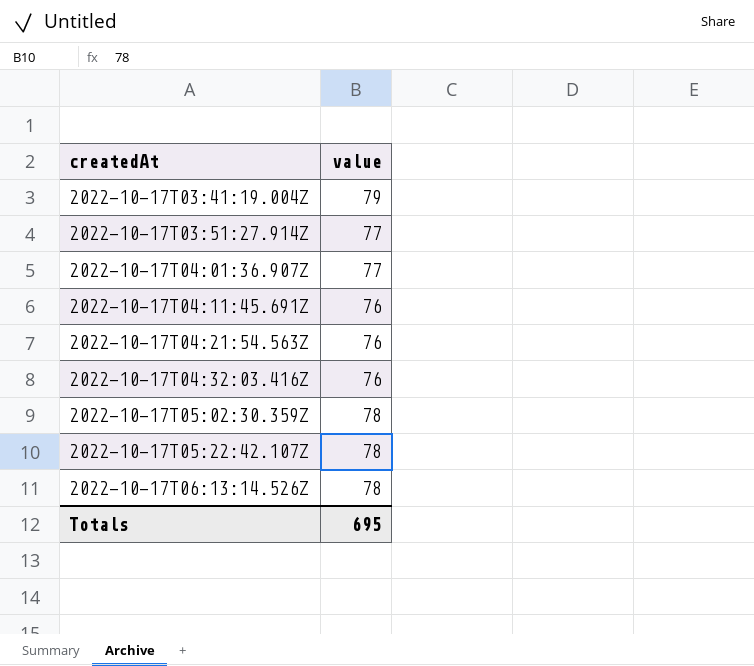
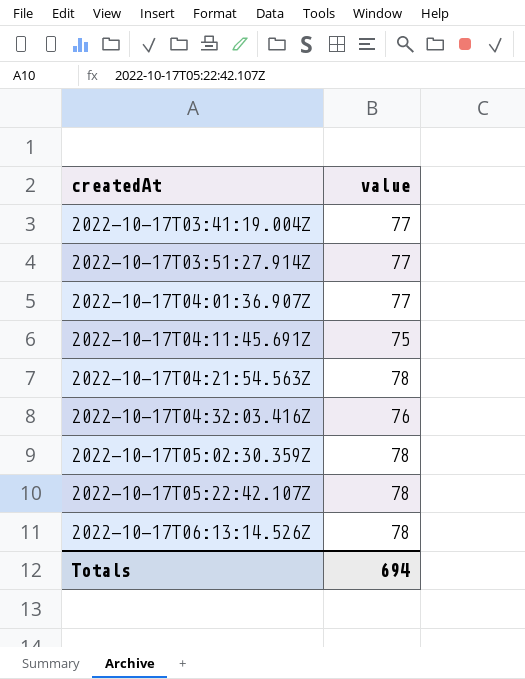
2022-10-17T03:41:19.004Z | value: 79 -> 77
2022-10-17T04:11:45.691Z | value: 76 -> 75
2022-10-17T04:21:54.563Z | value: 76 -> 78
Totals | value: 695 -> 694

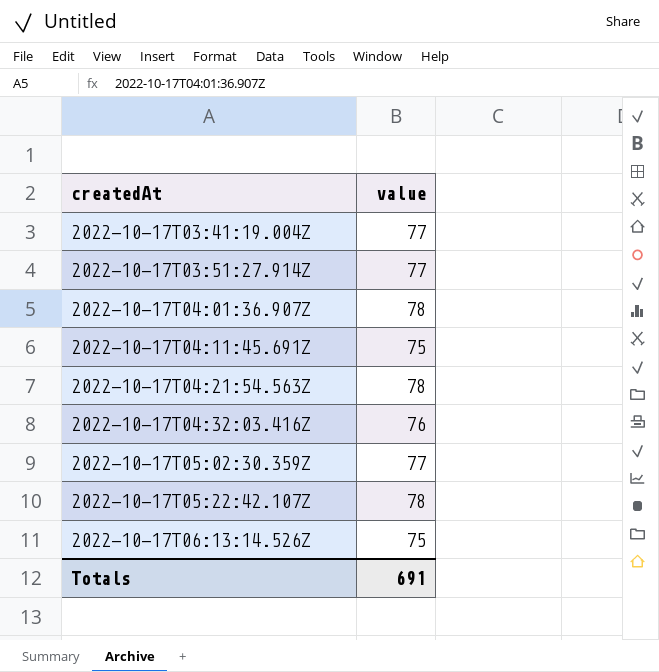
2022-10-17T04:01:36.907Z | value: 77 -> 78
2022-10-17T05:02:30.359Z | value: 78 -> 77
2022-10-17T06:13:14.526Z | value: 78 -> 75
Totals | value: 694 -> 691

